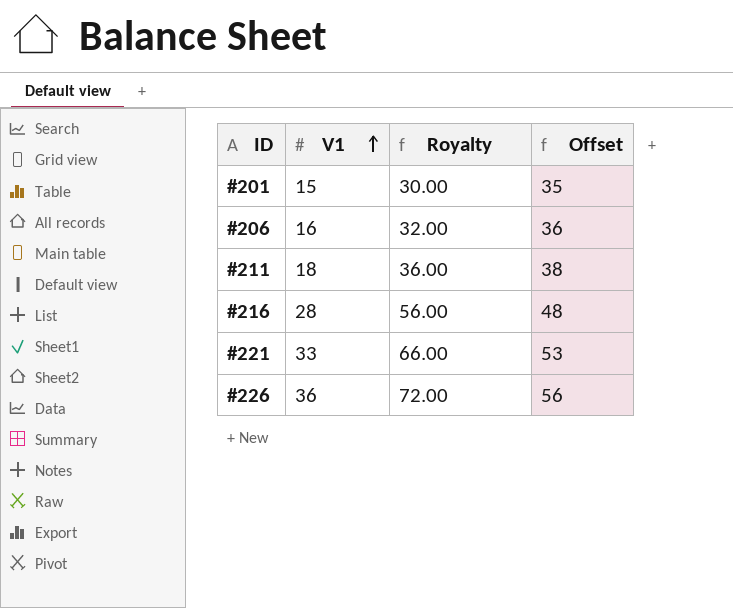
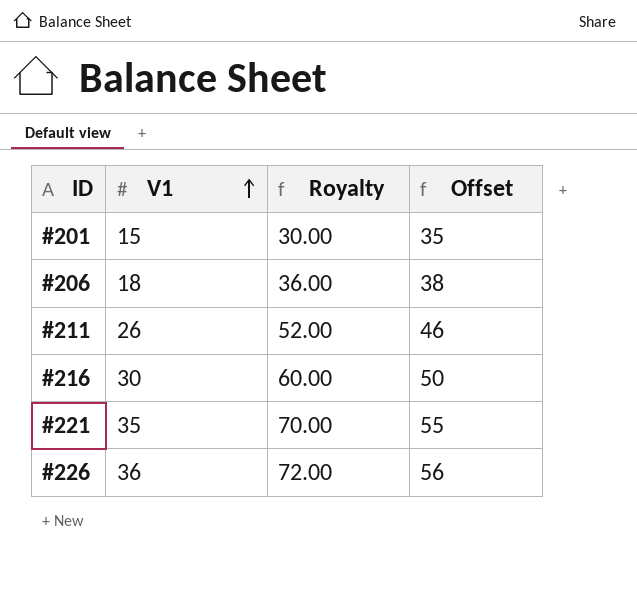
#206 | V1: 16 -> 18
#206 | Royalty: 32.00 -> 36.00
#206 | Offset: 36 -> 38
#211 | V1: 18 -> 26
#211 | Royalty: 36.00 -> 52.00
#211 | Offset: 38 -> 46
#216 | V1: 28 -> 30
#216 | Royalty: 56.00 -> 60.00
#216 | Offset: 48 -> 50
#221 | V1: 33 -> 35
#221 | Royalty: 66.00 -> 70.00
#221 | Offset: 53 -> 55

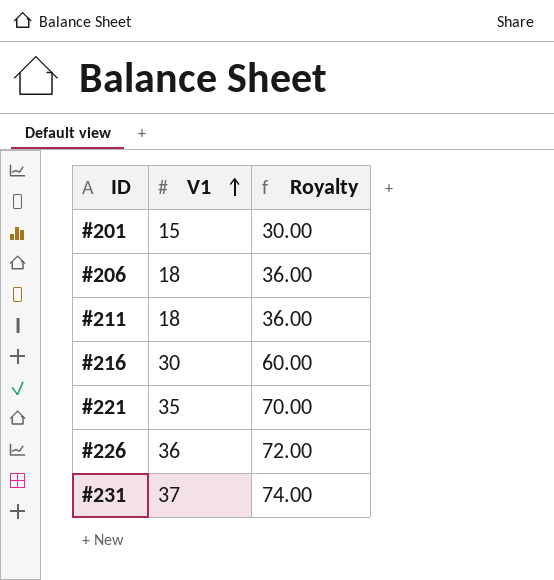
column Offset | formula: [V1] + 20 -> none
#211 | V1: 26 -> 18
#211 | Royalty: 52.00 -> 36.00
row #231: none -> 37 | 74.00

